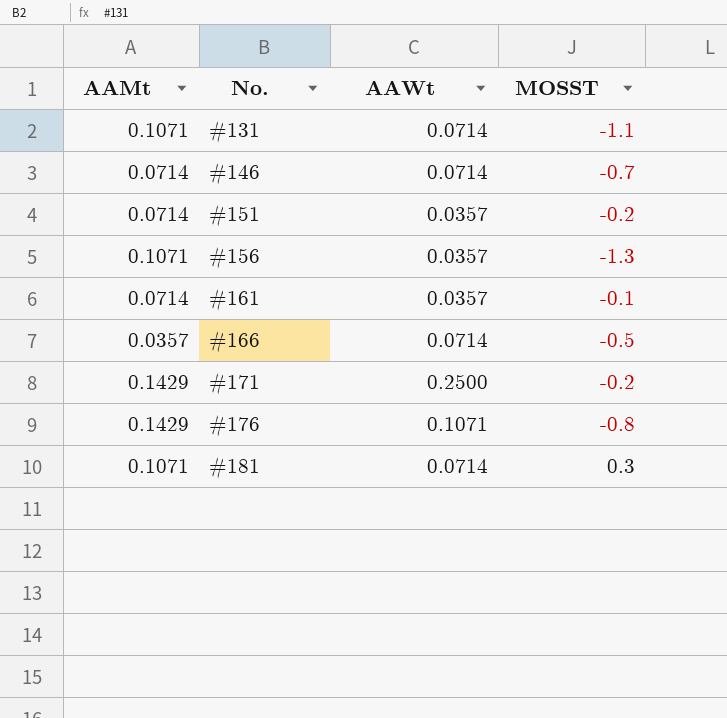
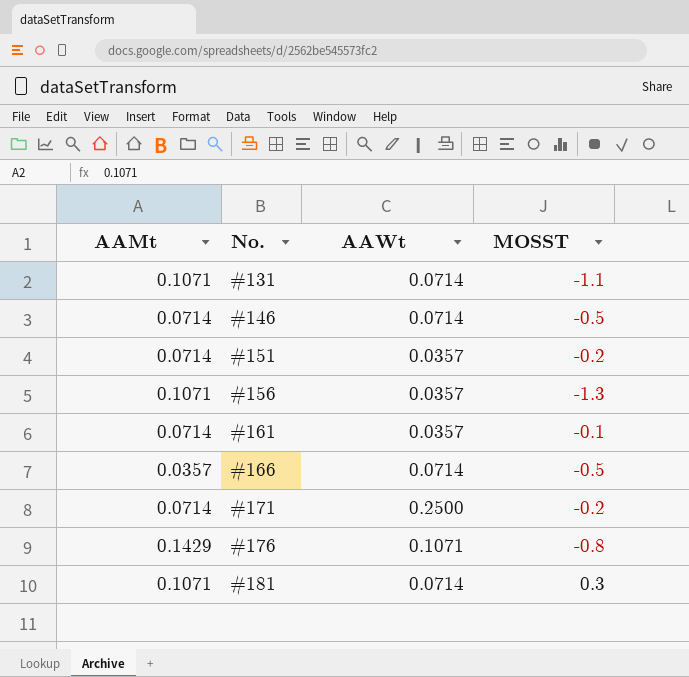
#146 | MOSST: -0.7 -> -0.5
#171 | AAMt: 0.1429 -> 0.0714

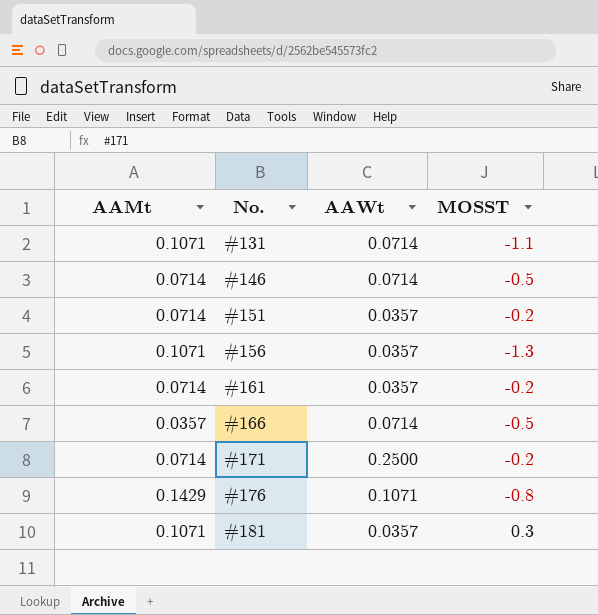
#161 | MOSST: -0.1 -> -0.2
#181 | AAWt: 0.0714 -> 0.0357

